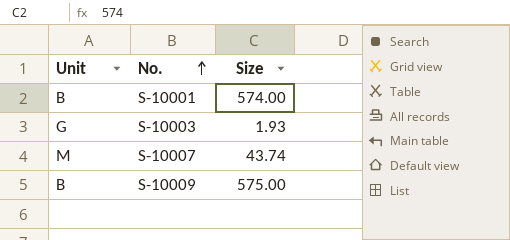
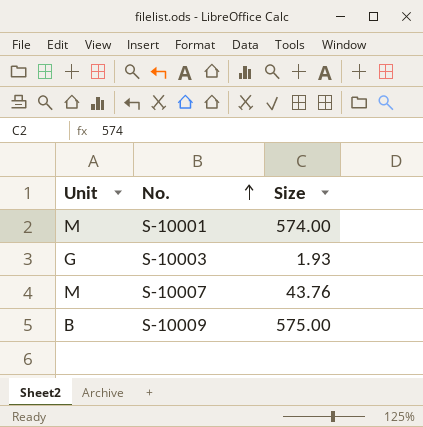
S-10001 | Unit: B -> M
S-10007 | Size: 43.74 -> 43.76

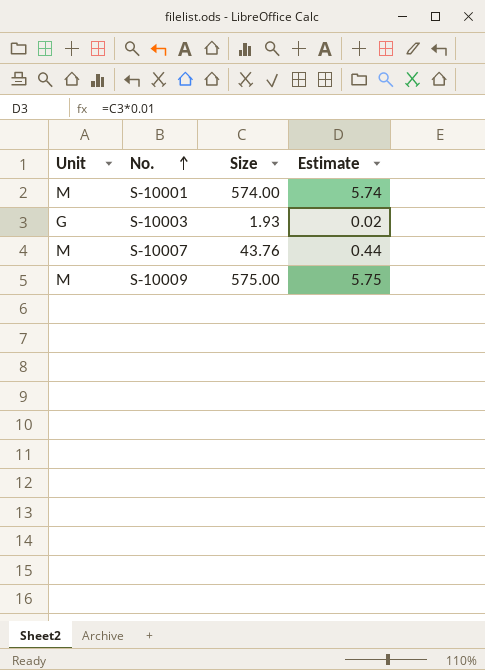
column Estimate | formula: none -> [Size] * 0.01
S-10009 | Unit: B -> M

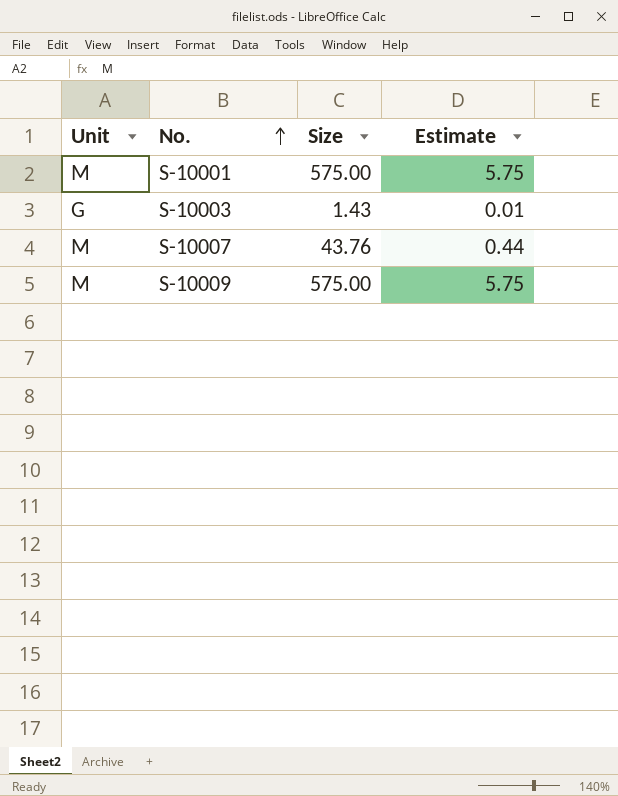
S-10001 | Size: 574.00 -> 575.00
S-10001 | Estimate: 5.74 -> 5.75
S-10003 | Size: 1.93 -> 1.43
S-10003 | Estimate: 0.02 -> 0.01

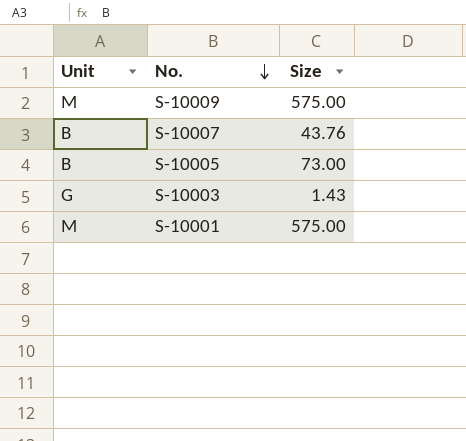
row order: No. ascending -> No. descending
column Estimate | formula: [Size] * 0.01 -> none
S-10007 | Unit: M -> B
row S-10005: none -> B | 73.00

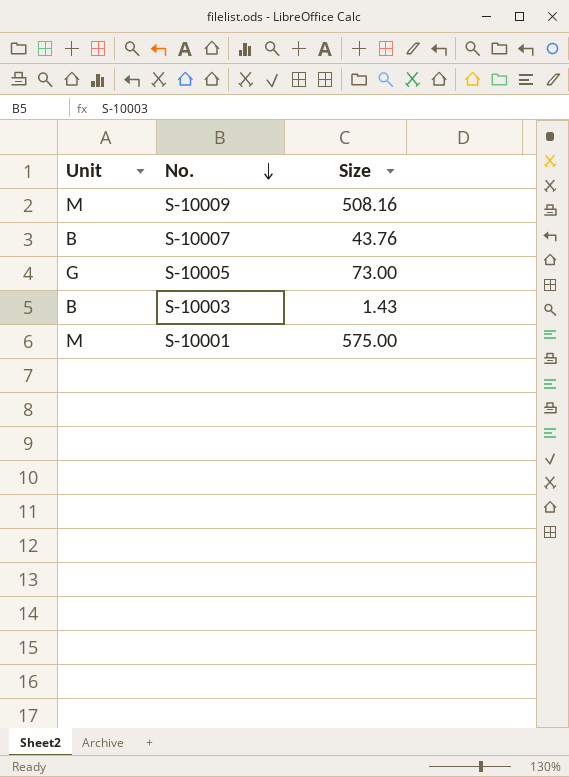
S-10009 | Size: 575.00 -> 508.16
S-10005 | Unit: B -> G
S-10003 | Unit: G -> B

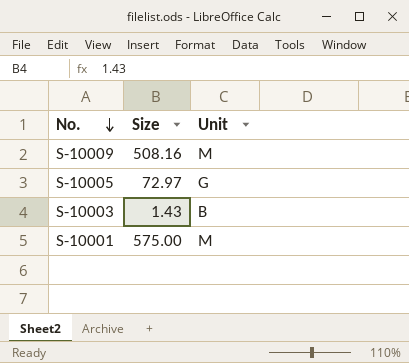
column Unit | position: 1 -> 3
row S-10007: B | 43.76 -> none
S-10005 | Size: 73.00 -> 72.97

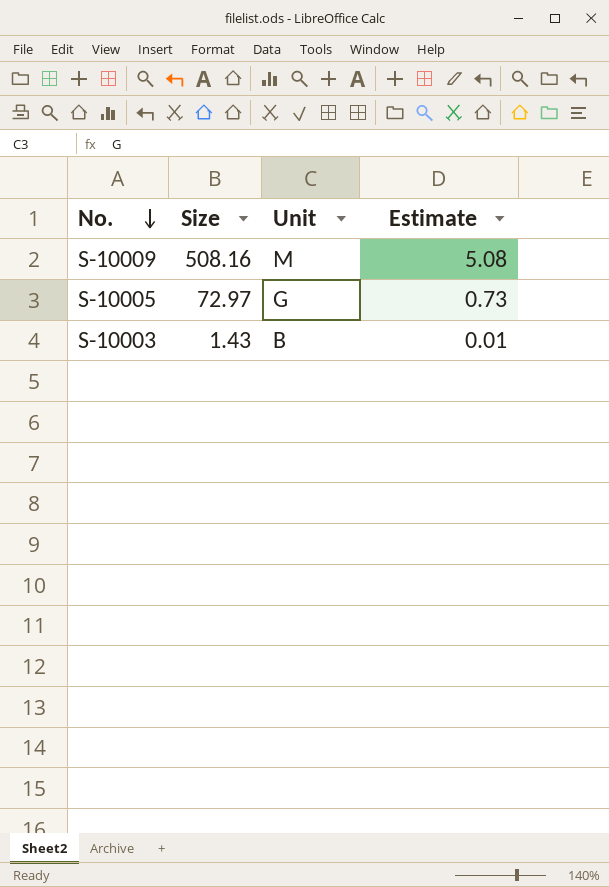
column Estimate | formula: none -> [Size] * 0.01
row S-10001: 575.00 | M -> none

